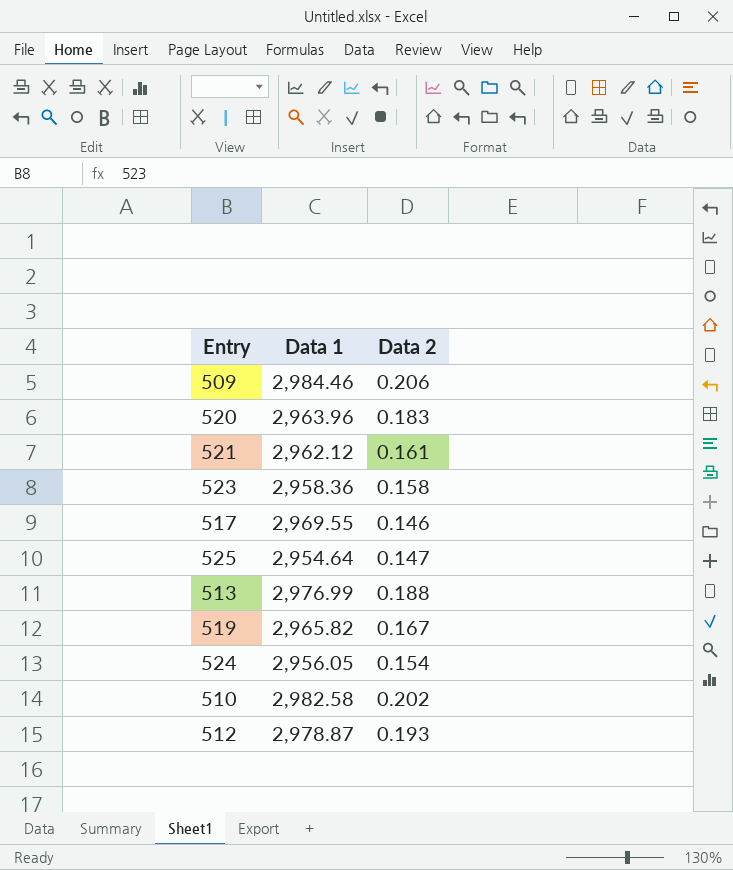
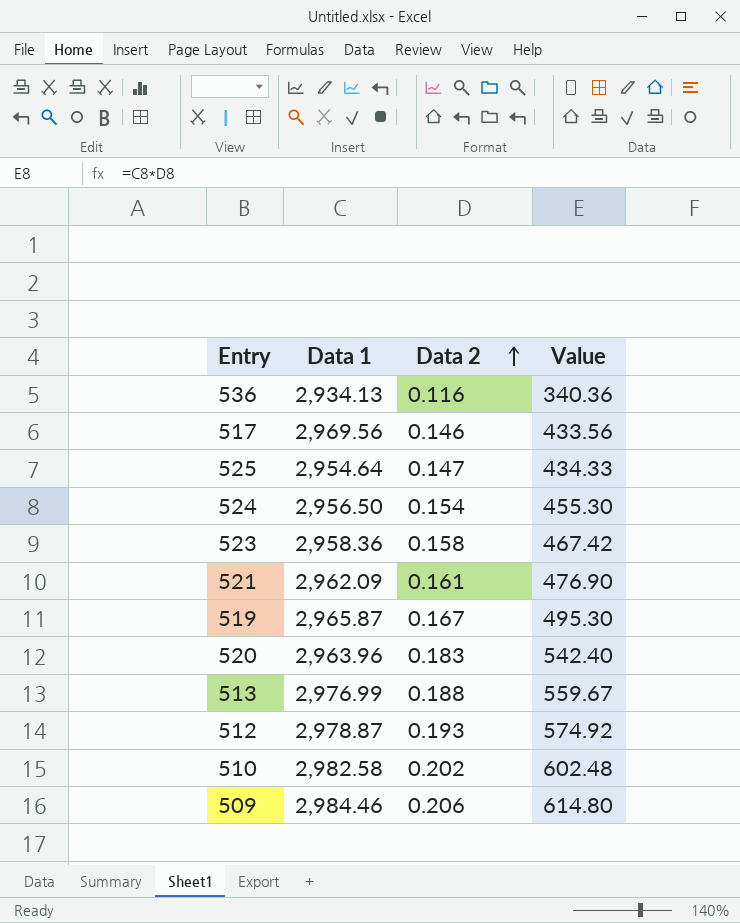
row order: none -> Data 2 ascending
column Value | formula: none -> [Data 1] * [Data 2]
row 536: none -> 2,934.13 | 0.116 | 340.36
517 | Data 1: 2,969.55 -> 2,969.56
524 | Data 1: 2,956.05 -> 2,956.50
521 | Data 1: 2,962.12 -> 2,962.09
519 | Data 1: 2,965.82 -> 2,965.87

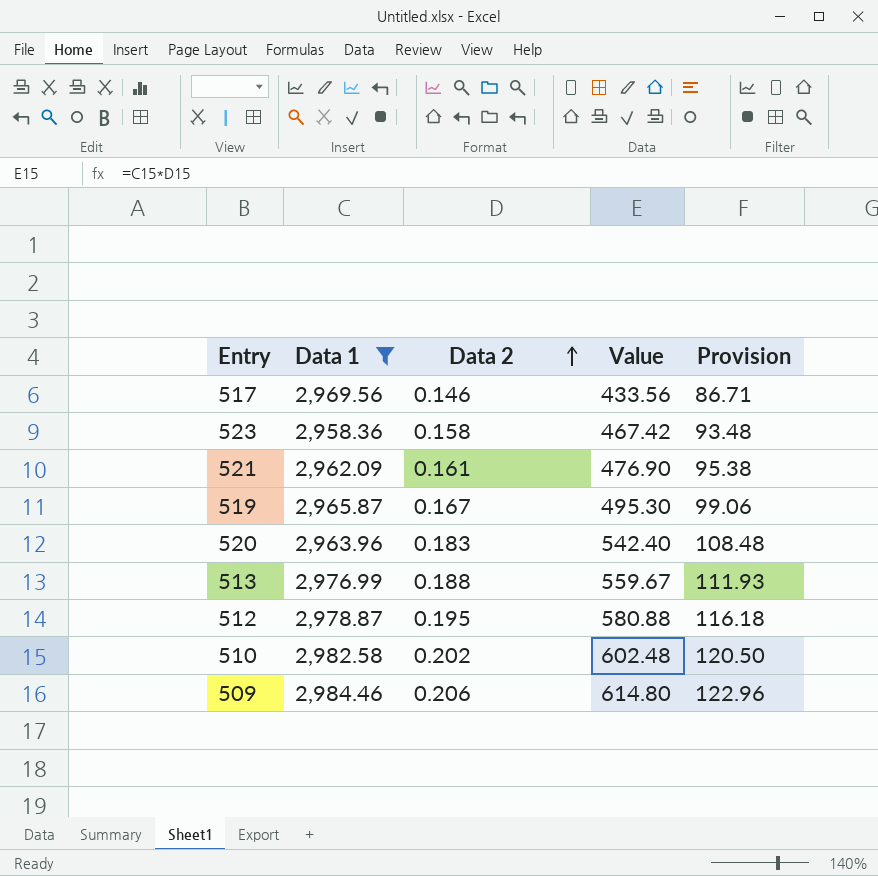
filter: none -> Data 1 >= 2,958.36
column Provision | formula: none -> [Value] * 0.2
512 | Data 2: 0.193 -> 0.195
512 | Value: 574.92 -> 580.88

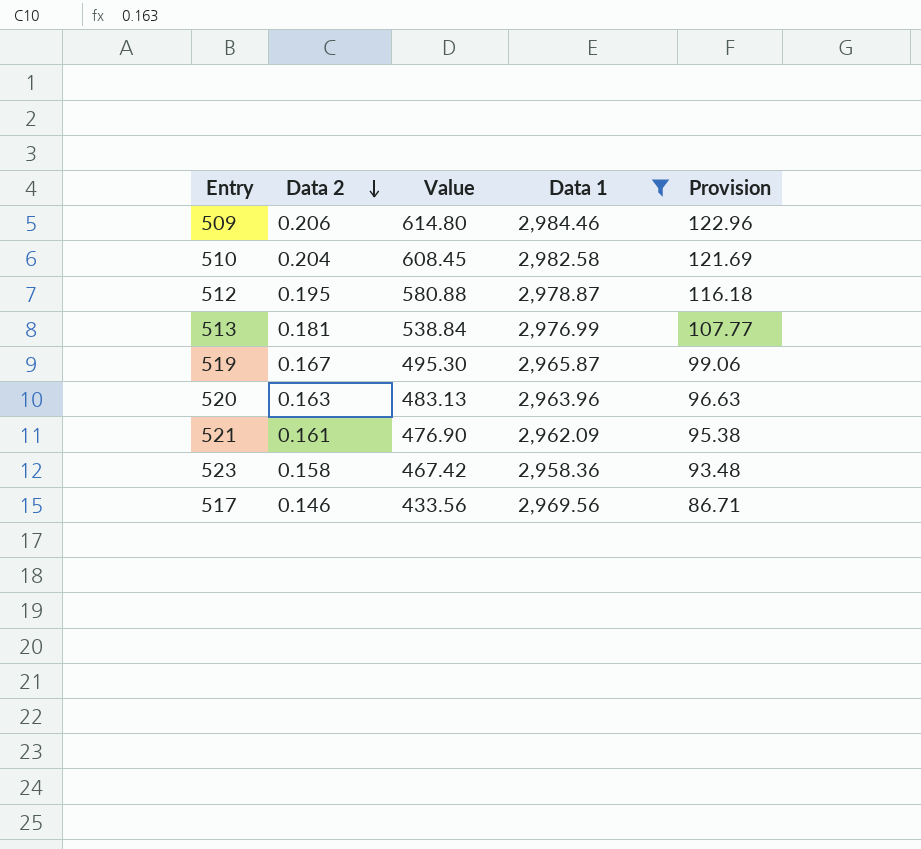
row order: Data 2 ascending -> Data 2 descending
column Data 1 | position: 2 -> 4
510 | Data 2: 0.202 -> 0.204
510 | Value: 602.48 -> 608.45
510 | Provision: 120.50 -> 121.69
513 | Data 2: 0.188 -> 0.181
513 | Value: 559.67 -> 538.84
513 | Provision: 111.93 -> 107.77
520 | Data 2: 0.183 -> 0.163
520 | Value: 542.40 -> 483.13
520 | Provision: 108.48 -> 96.63

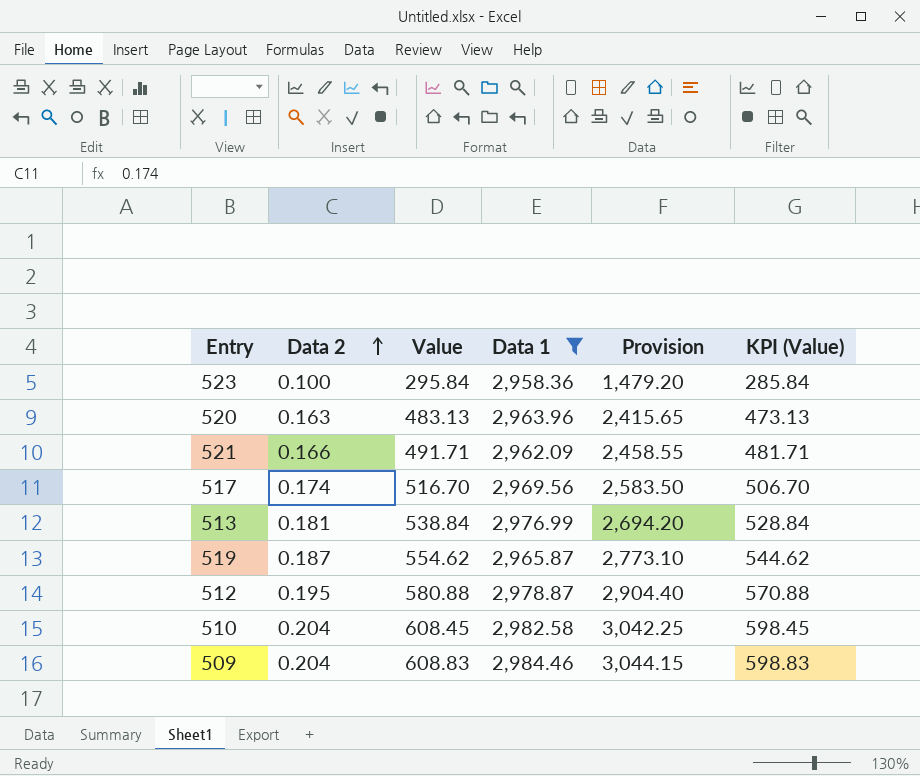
row order: Data 2 descending -> Data 2 ascending
column Provision | formula: [Value] * 0.2 -> [Value] * 5
column KPI (Value) | formula: none -> [Value] - 10
523 | Data 2: 0.158 -> 0.100
523 | Value: 467.42 -> 295.84
521 | Data 2: 0.161 -> 0.166
521 | Value: 476.90 -> 491.71
517 | Data 2: 0.146 -> 0.174
517 | Value: 433.56 -> 516.70
519 | Data 2: 0.167 -> 0.187
519 | Value: 495.30 -> 554.62
509 | Data 2: 0.206 -> 0.204
509 | Value: 614.80 -> 608.83

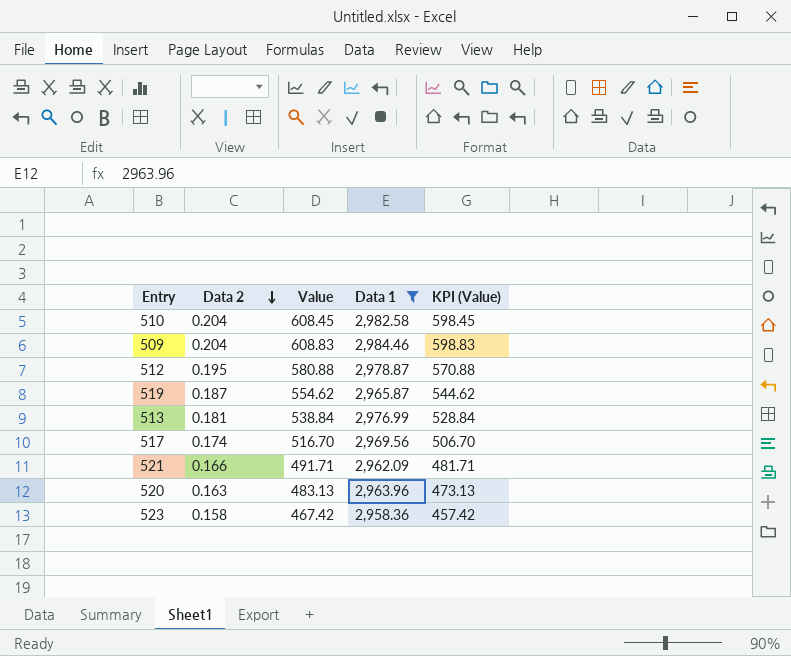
row order: Data 2 ascending -> Data 2 descending
column Provision | formula: [Value] * 5 -> none
523 | Data 2: 0.100 -> 0.158
523 | Value: 295.84 -> 467.42
523 | KPI (Value): 285.84 -> 457.42

